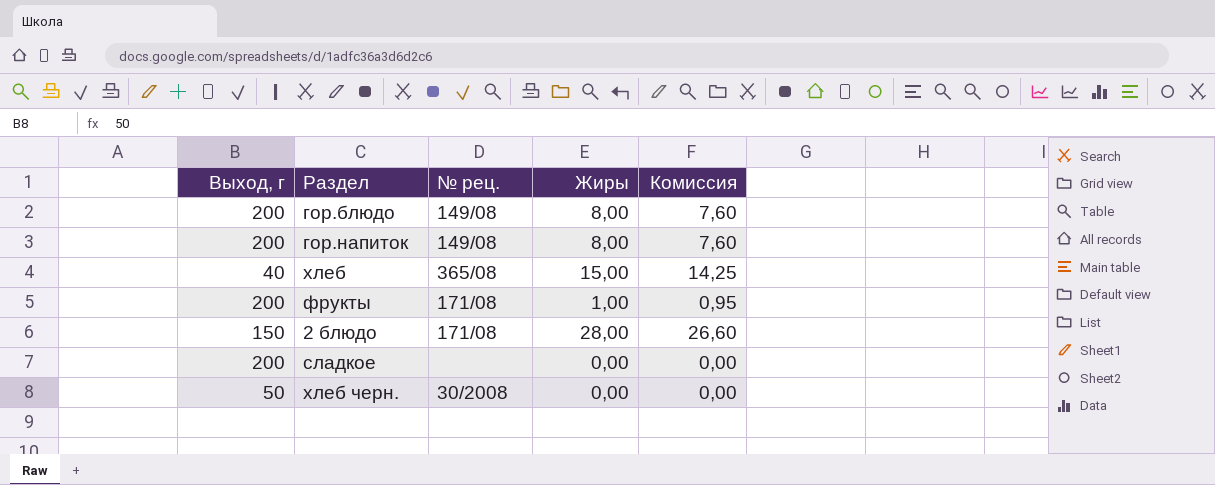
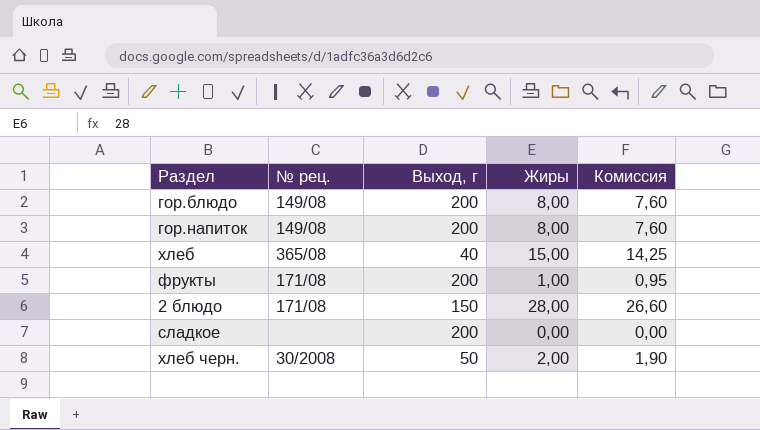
column Выход, г | position: 1 -> 3
хлеб черн. | Жиры: 0,00 -> 2,00
хлеб черн. | Комиссия: 0,00 -> 1,90

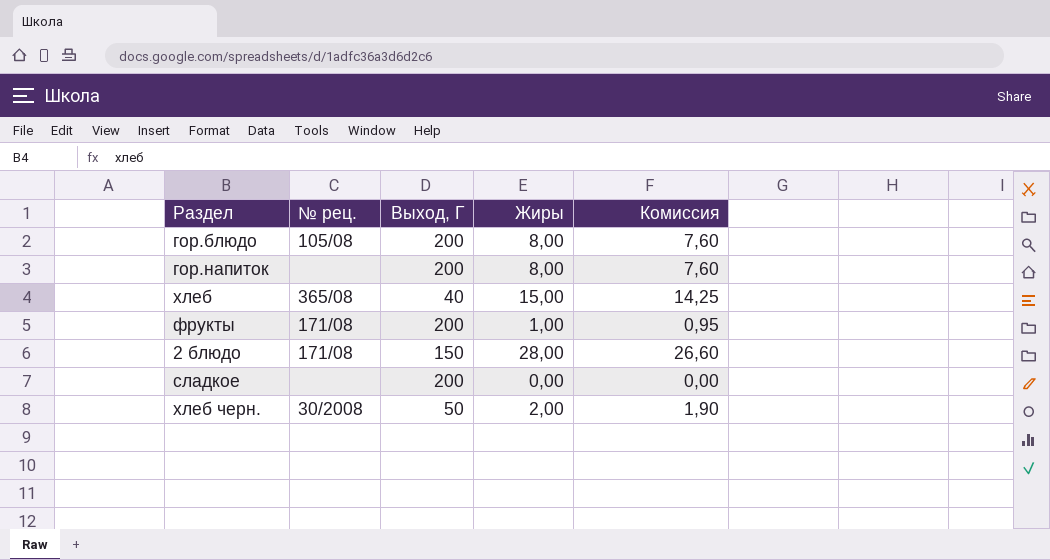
column name: Выход, г -> Выход, Г
гор.блюдо | № рец.: 149/08 -> 105/08
гор.напиток | № рец.: 149/08 -> none

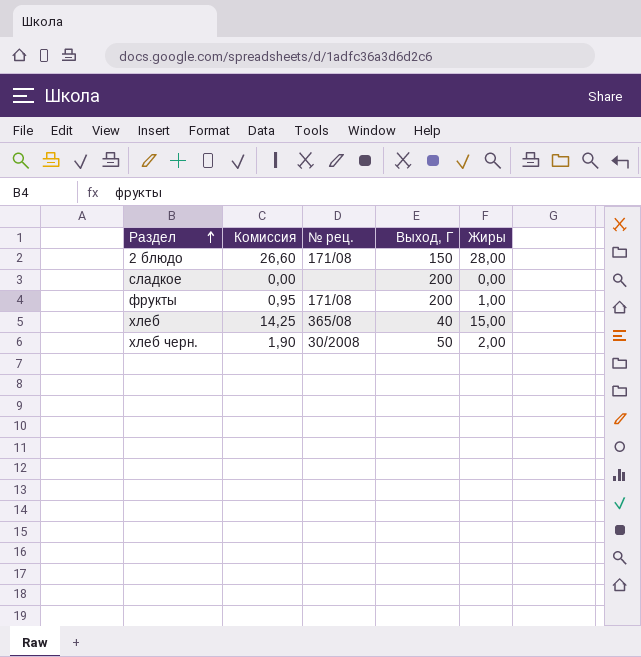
row order: none -> Раздел ascending
column Комиссия | position: 5 -> 2
row гор.блюдо: 105/08 | 200 | 8,00 | 7,60 -> none
row гор.напиток: none | 200 | 8,00 | 7,60 -> none

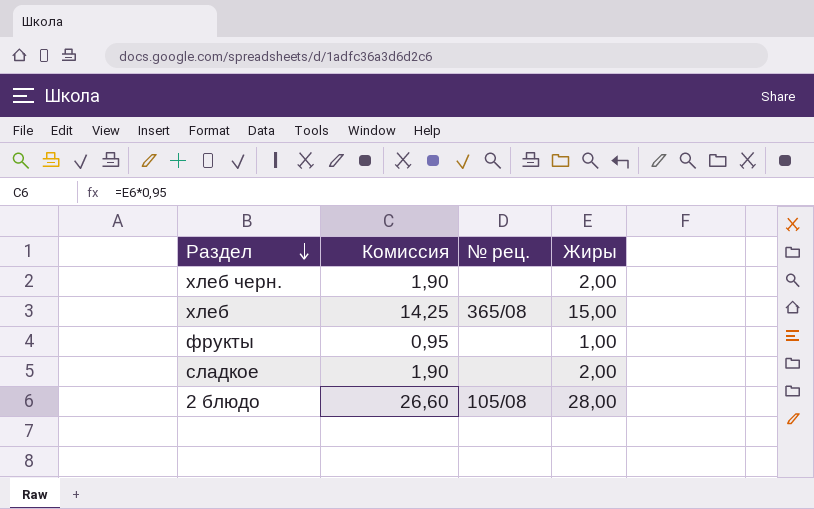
row order: Раздел ascending -> Раздел descending
column Выход, Г | position: 4 -> none
хлеб черн. | № рец.: 30/2008 -> none
фрукты | № рец.: 171/08 -> none
сладкое | Комиссия: 0,00 -> 1,90
сладкое | Жиры: 0,00 -> 2,00
2 блюдо | № рец.: 171/08 -> 105/08

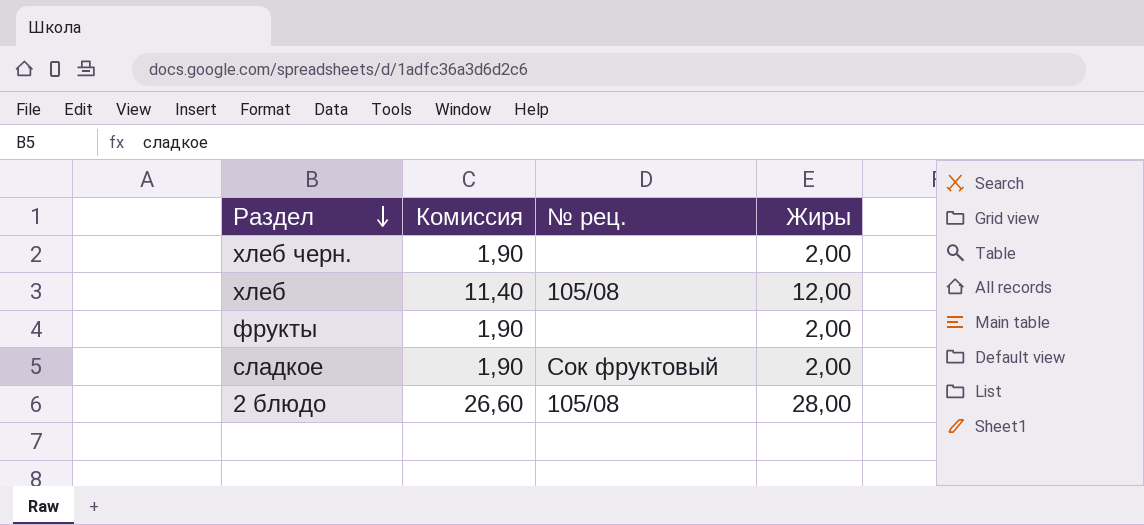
хлеб | Комиссия: 14,25 -> 11,40
хлеб | № рец.: 365/08 -> 105/08
хлеб | Жиры: 15,00 -> 12,00
фрукты | Комиссия: 0,95 -> 1,90
фрукты | Жиры: 1,00 -> 2,00
сладкое | № рец.: none -> Сок фруктовый

